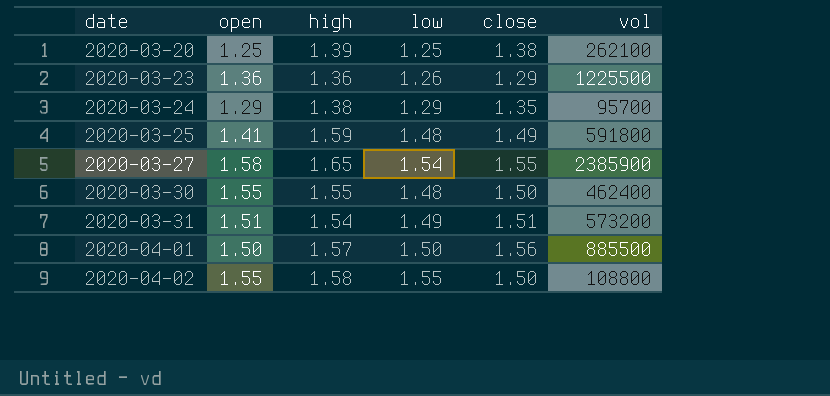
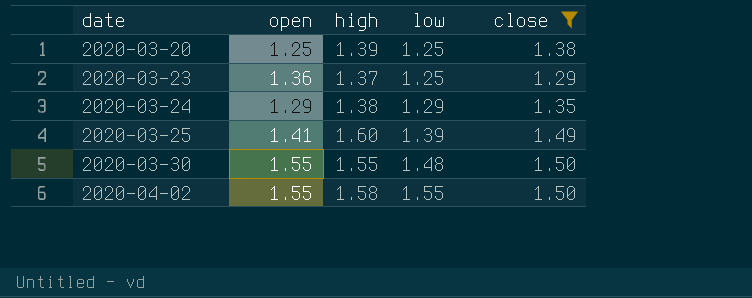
filter: none -> close <= 1.50
column vol | position: 6 -> none
2020-03-23 | high: 1.36 -> 1.37
2020-03-23 | low: 1.26 -> 1.25
2020-03-25 | high: 1.59 -> 1.60
2020-03-25 | low: 1.48 -> 1.39

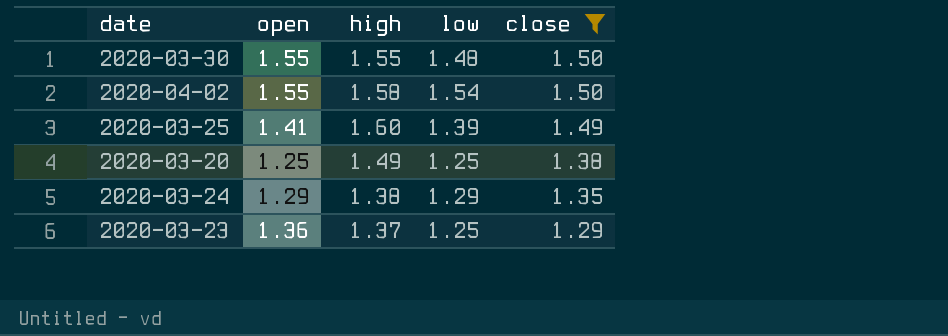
row order: date ascending -> close descending
2020-04-02 | low: 1.55 -> 1.54
2020-03-20 | high: 1.39 -> 1.49

